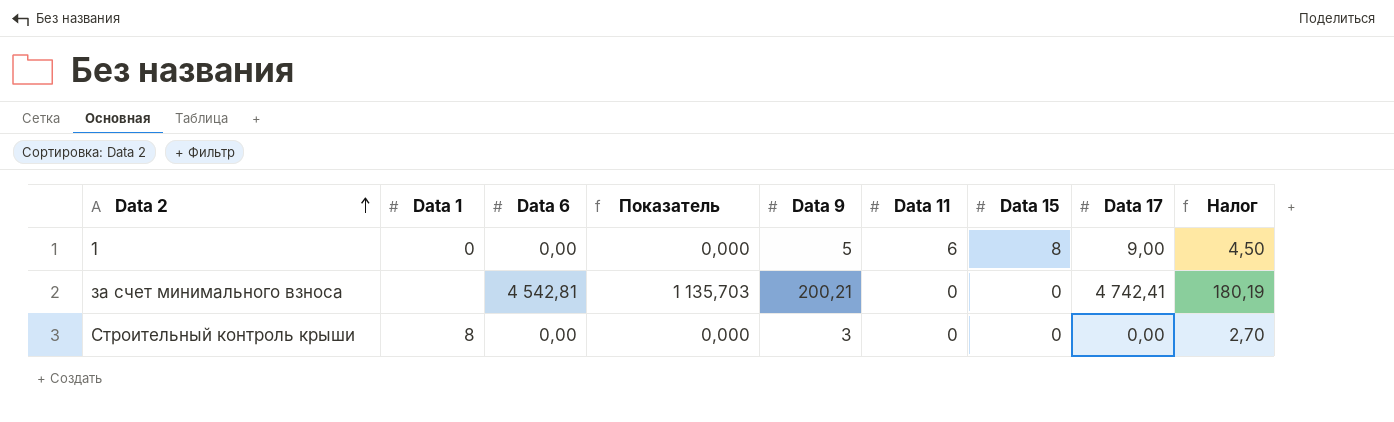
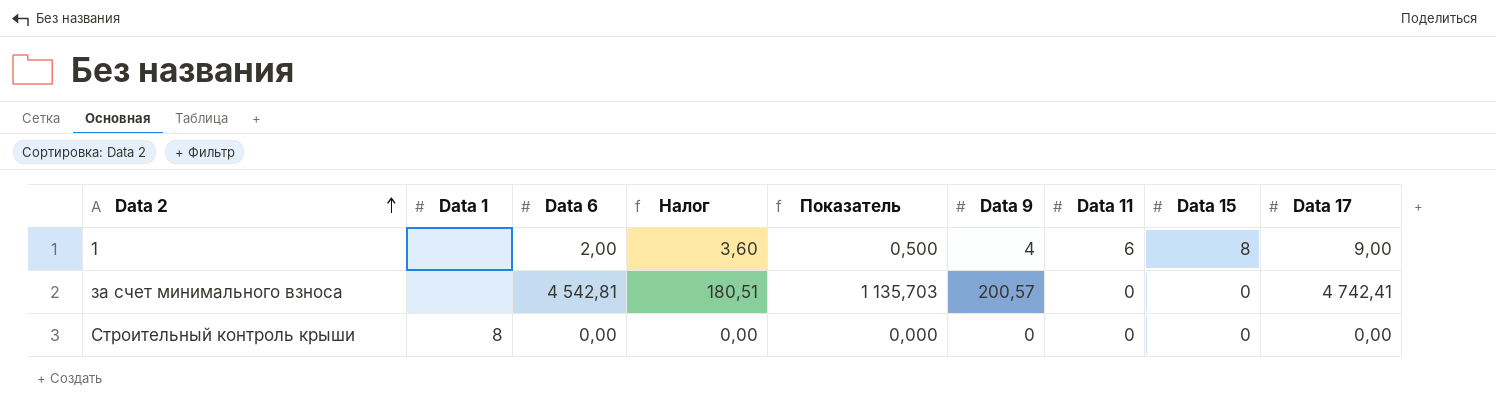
column Налог | position: 9 -> 4
1 | Data 1: 0 -> none
1 | Data 6: 0,00 -> 2,00
1 | Налог: 4,50 -> 3,60
1 | Показатель: 0,000 -> 0,500
1 | Data 9: 5 -> 4
за счет минимального взноса | Налог: 180,19 -> 180,51
за счет минимального взноса | Data 9: 200,21 -> 200,57
Строительный контроль крыши | Налог: 2,70 -> 0,00
Строительный контроль крыши | Data 9: 3 -> 0

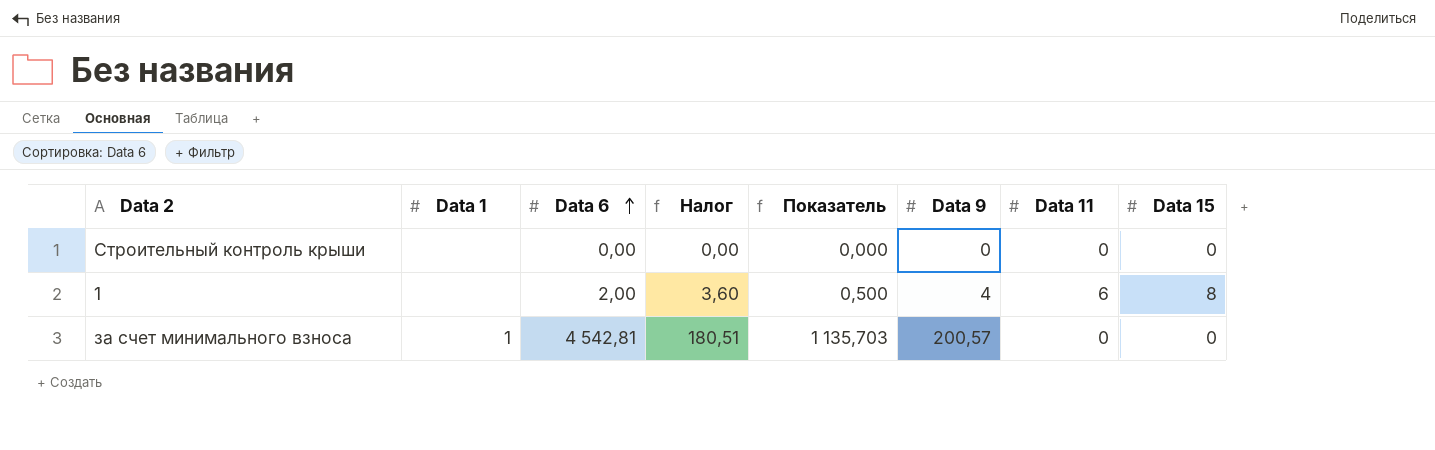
row order: Data 2 ascending -> Data 6 ascending
column Data 17 | position: 9 -> none
Строительный контроль крыши | Data 1: 8 -> none
за счет минимального взноса | Data 1: none -> 1

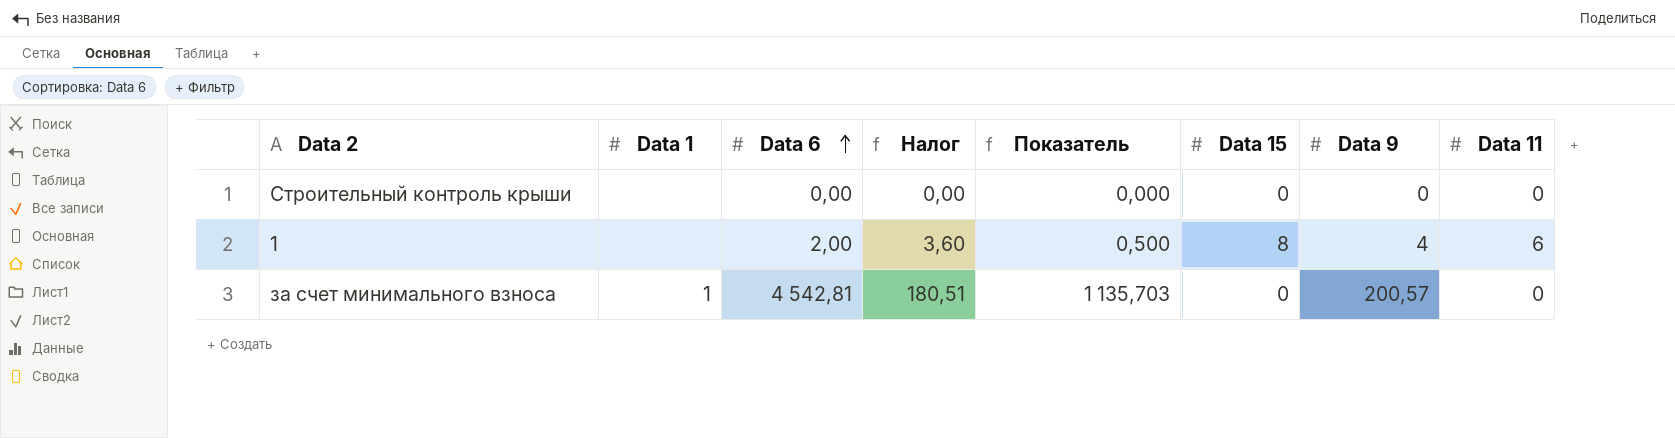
column Data 15 | position: 8 -> 6

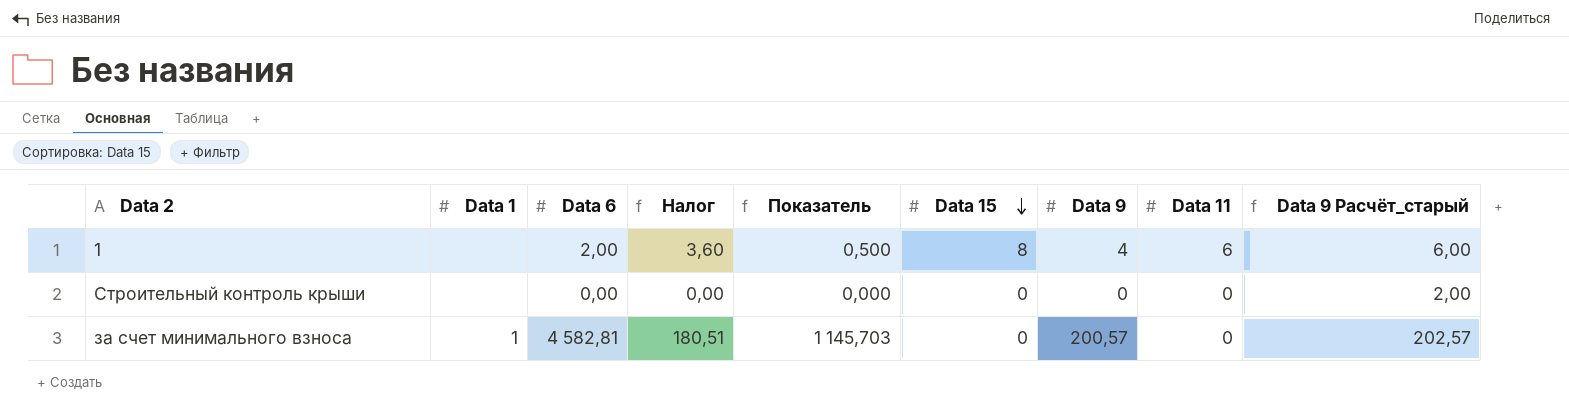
row order: Data 6 ascending -> Data 15 descending
column Data 9 Расчёт_старый | formula: none -> [Data 9] + 2
за счет минимального взноса | Data 6: 4 542,81 -> 4 582,81
за счет минимального взноса | Показатель: 1 135,703 -> 1 145,703

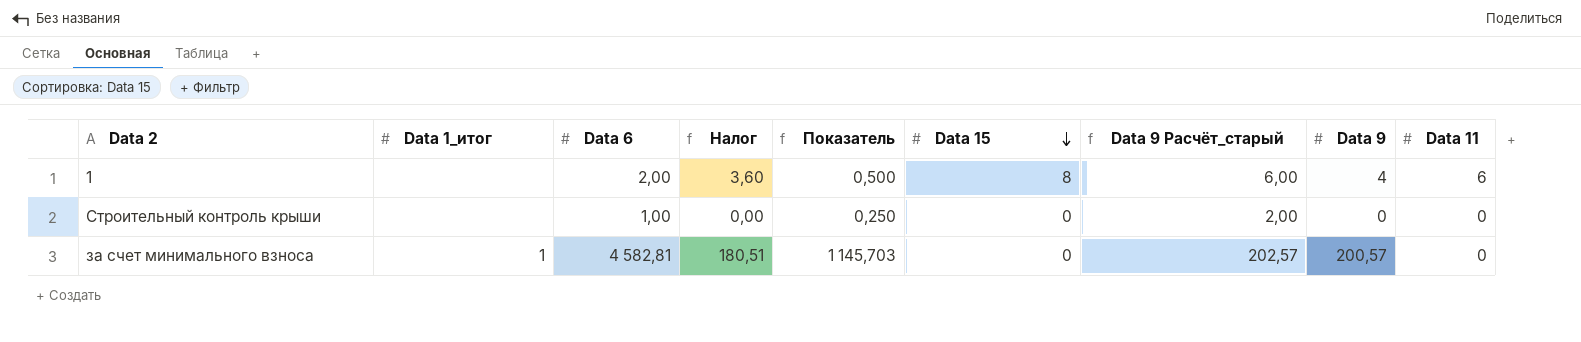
column name: Data 1 -> Data 1_итог
column Data 9 Расчёт_старый | position: 9 -> 7
Строительный контроль крыши | Data 6: 0,00 -> 1,00
Строительный контроль крыши | Показатель: 0,000 -> 0,250

